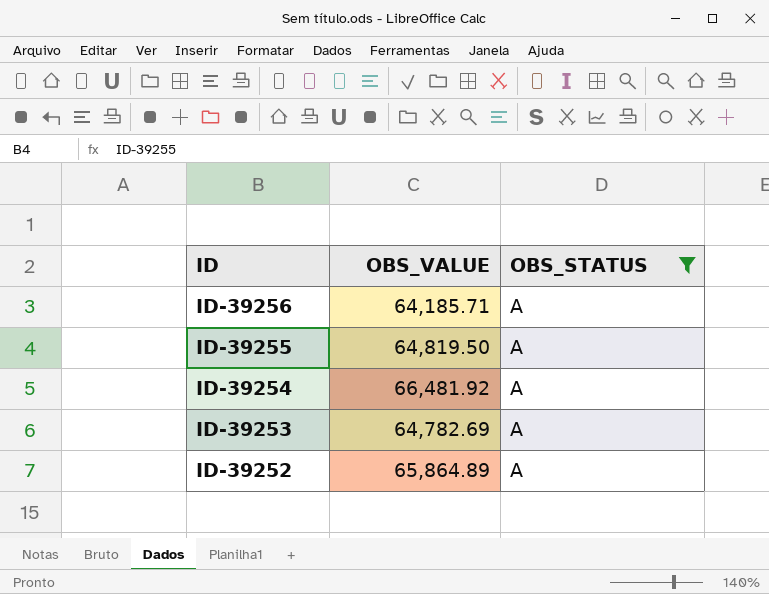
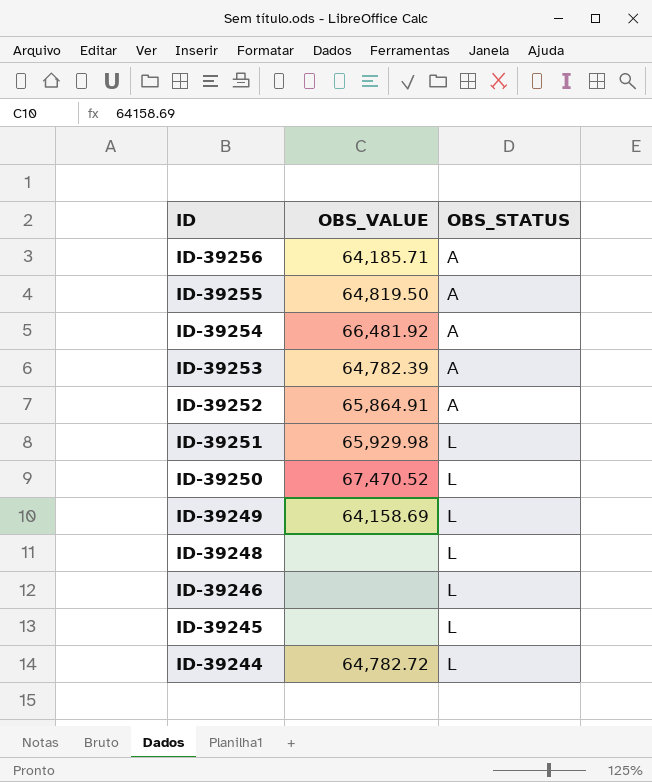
filter: OBS_STATUS = A -> none
ID-39253 | OBS_VALUE: 64,782.69 -> 64,782.39
ID-39252 | OBS_VALUE: 65,864.89 -> 65,864.91

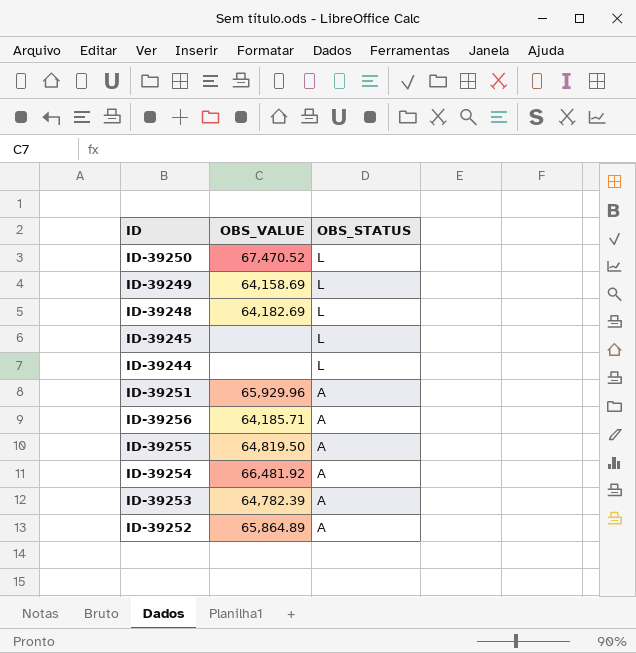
row order: ID descending -> OBS_STATUS descending
row ID-39246: none | L -> none
ID-39248 | OBS_VALUE: none -> 64,182.69
ID-39244 | OBS_VALUE: 64,782.72 -> none
ID-39251 | OBS_VALUE: 65,929.98 -> 65,929.96
ID-39251 | OBS_STATUS: L -> A
ID-39252 | OBS_VALUE: 65,864.91 -> 65,864.89

